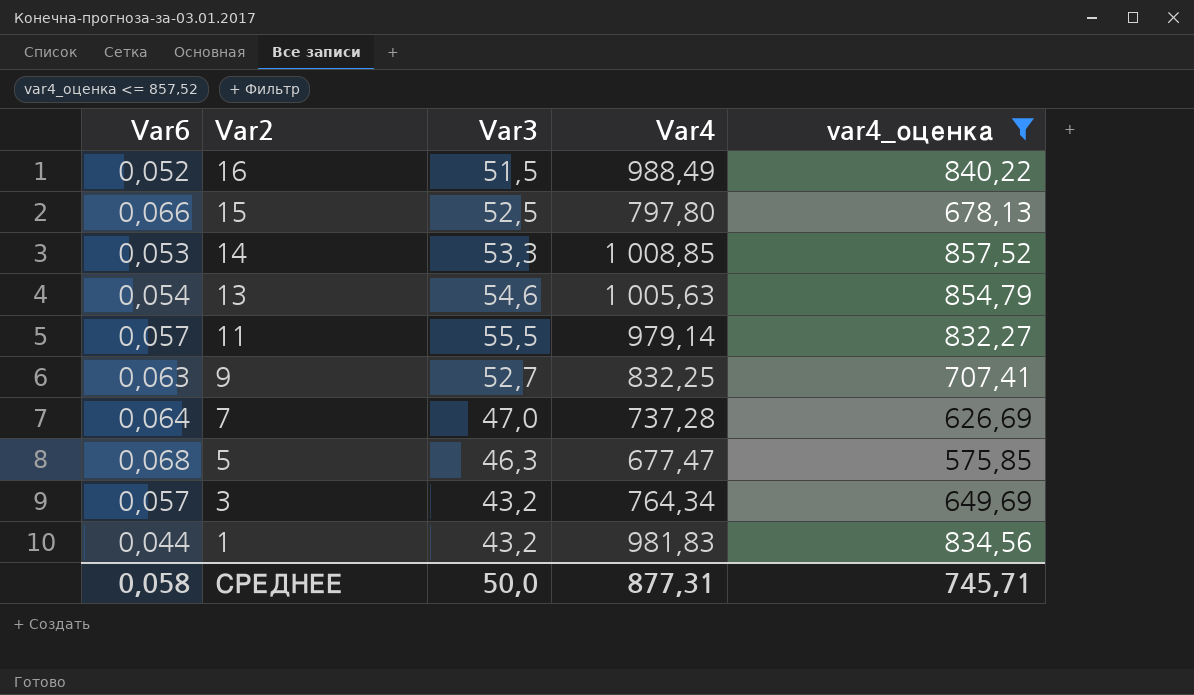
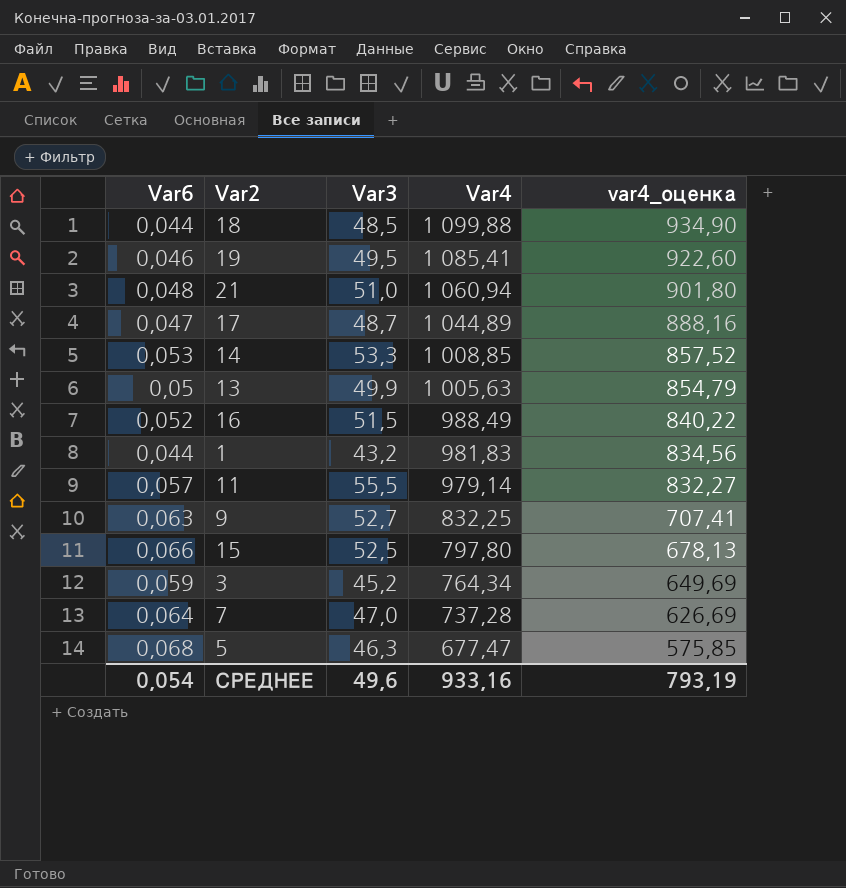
filter: var4_оценка <= 857,52 -> none
row order: Var2 descending -> Var4 descending
13 | Var6: 0,054 -> 0,05
13 | Var3: 54,6 -> 49,9
3 | Var6: 0,057 -> 0,059
3 | Var3: 43,2 -> 45,2
СРЕДНЕЕ | Var6: 0,058 -> 0,054
СРЕДНЕЕ | Var3: 50,0 -> 49,6
СРЕДНЕЕ | Var4: 877,31 -> 933,16
СРЕДНЕЕ | var4_оценка: 745,71 -> 793,19

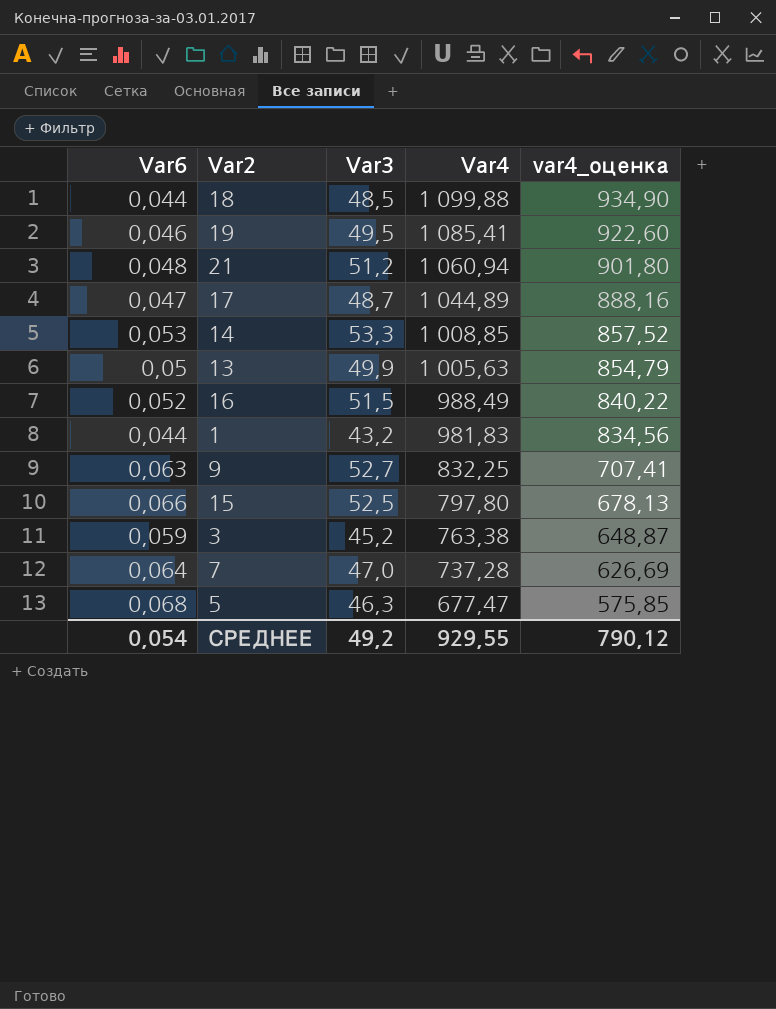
row 11: 0,057 | 55,5 | 979,14 | 832,27 -> none
21 | Var3: 51,0 -> 51,2
3 | Var4: 764,34 -> 763,38
3 | var4_оценка: 649,69 -> 648,87
СРЕДНЕЕ | Var3: 49,6 -> 49,2
СРЕДНЕЕ | Var4: 933,16 -> 929,55
СРЕДНЕЕ | var4_оценка: 793,19 -> 790,12

